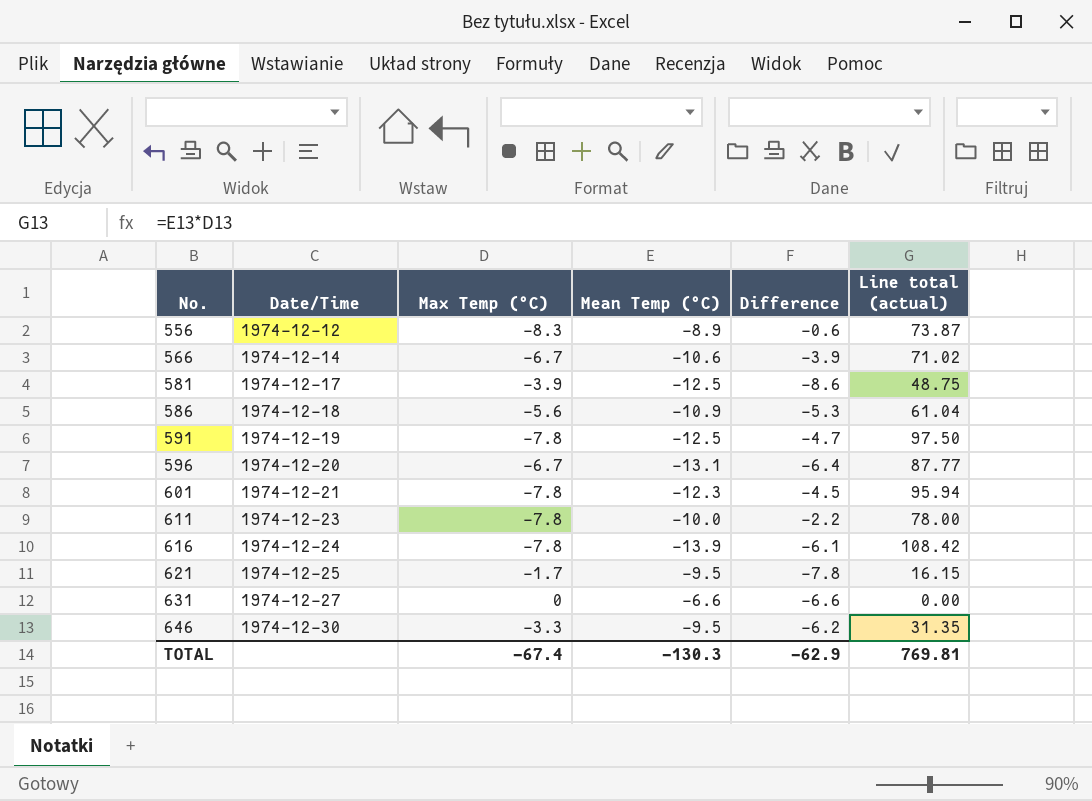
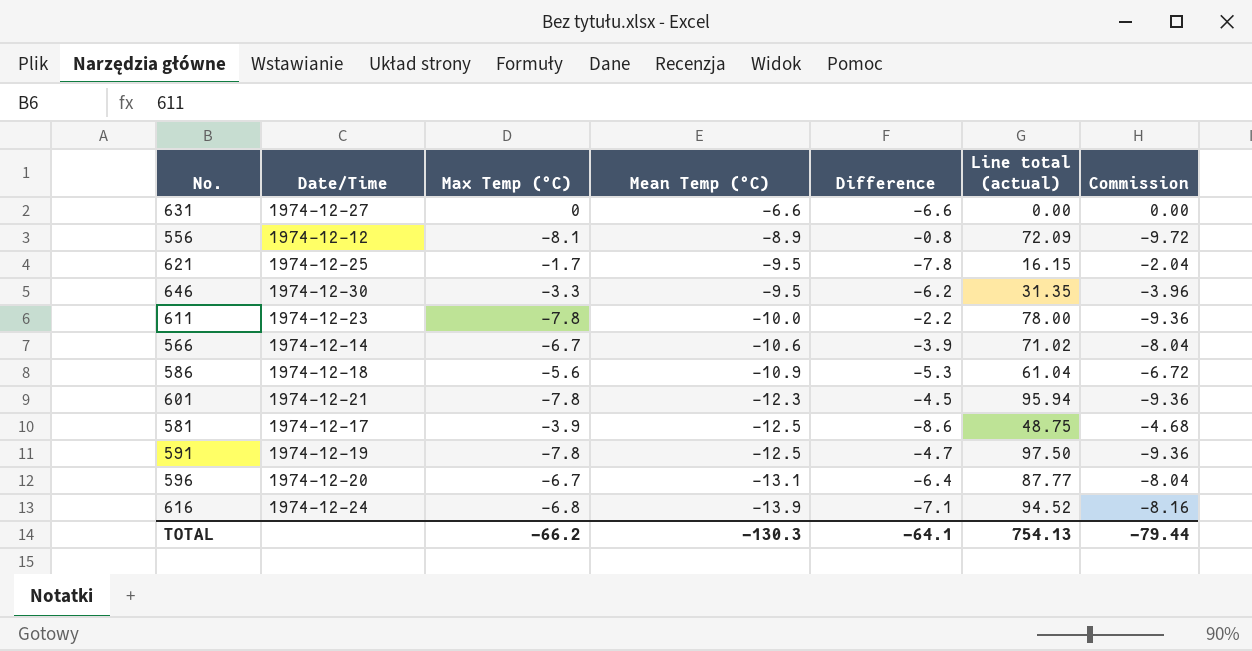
row order: No. ascending -> Mean Temp (°C) descending
column Commission | formula: none -> [Max Temp (°C)] * 1.2
556 | Max Temp (°C): -8.3 -> -8.1
556 | Difference: -0.6 -> -0.8
556 | Line total (actual): 73.87 -> 72.09
616 | Max Temp (°C): -7.8 -> -6.8
616 | Difference: -6.1 -> -7.1
616 | Line total (actual): 108.42 -> 94.52
TOTAL | Max Temp (°C): -67.4 -> -66.2
TOTAL | Difference: -62.9 -> -64.1
TOTAL | Line total (actual): 769.81 -> 754.13

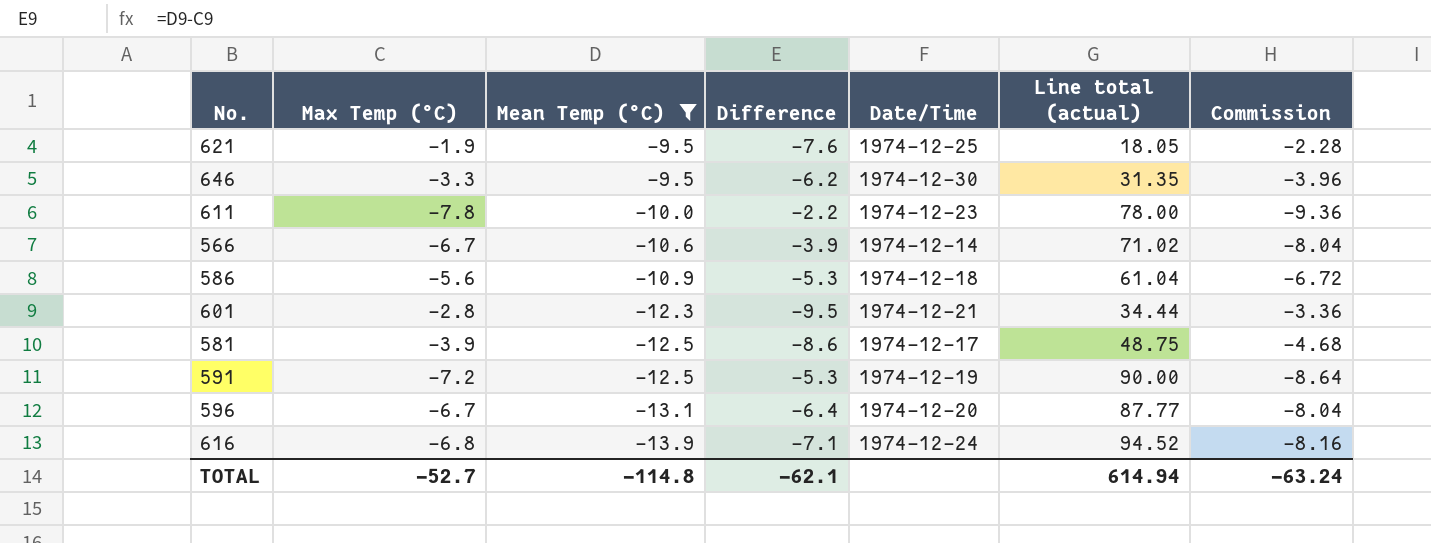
filter: none -> Mean Temp (°C) <= -9.5
column Date/Time | position: 2 -> 5
621 | Max Temp (°C): -1.7 -> -1.9
621 | Difference: -7.8 -> -7.6
621 | Line total (actual): 16.15 -> 18.05
621 | Commission: -2.04 -> -2.28
601 | Max Temp (°C): -7.8 -> -2.8
601 | Difference: -4.5 -> -9.5
601 | Line total (actual): 95.94 -> 34.44
601 | Commission: -9.36 -> -3.36
591 | Max Temp (°C): -7.8 -> -7.2
591 | Difference: -4.7 -> -5.3
591 | Line total (actual): 97.50 -> 90.00
591 | Commission: -9.36 -> -8.64
TOTAL | Max Temp (°C): -66.2 -> -52.7
TOTAL | Mean Temp (°C): -130.3 -> -114.8
TOTAL | Difference: -64.1 -> -62.1
TOTAL | Line total (actual): 754.13 -> 614.94
TOTAL | Commission: -79.44 -> -63.24

